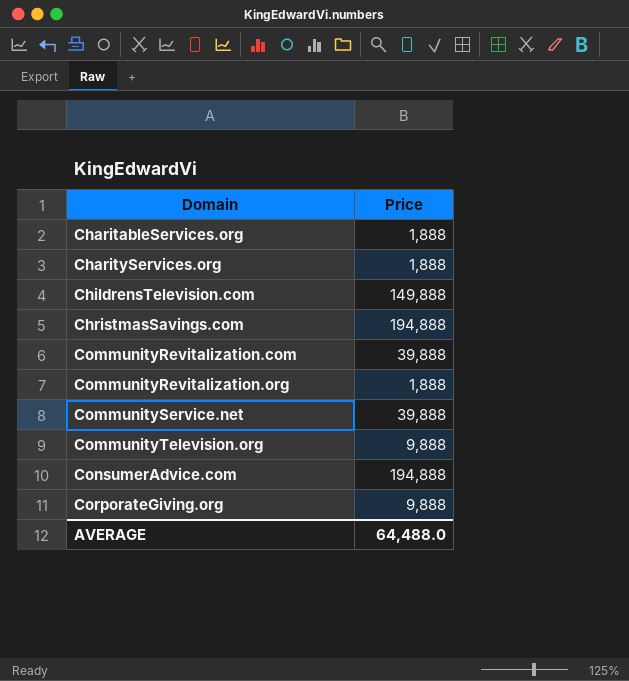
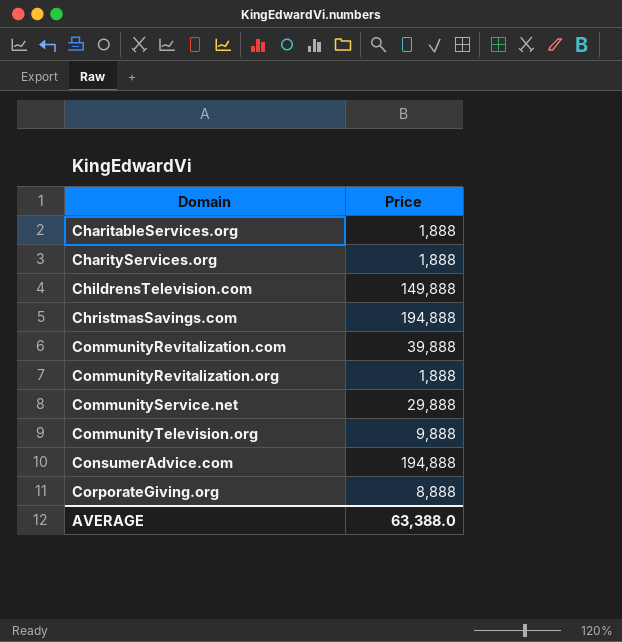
CommunityService.net | Price: 39,888 -> 29,888
CorporateGiving.org | Price: 9,888 -> 8,888
AVERAGE | Price: 64,488.0 -> 63,388.0

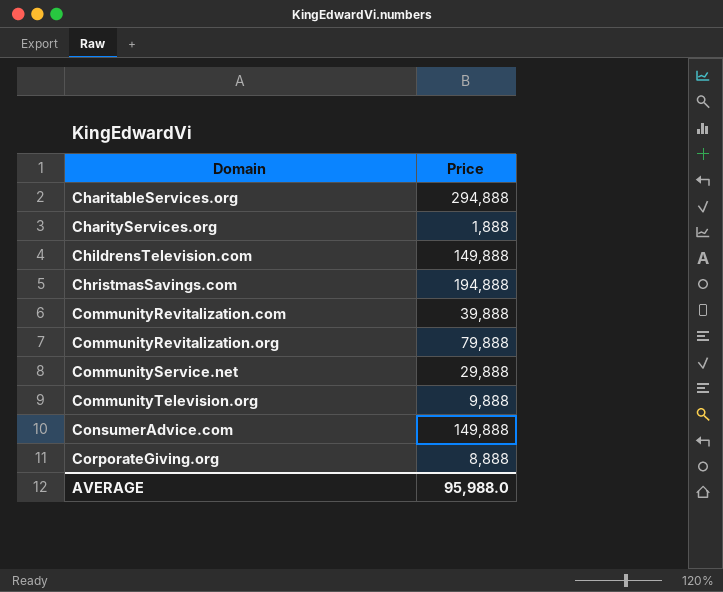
CharitableServices.org | Price: 1,888 -> 294,888
CommunityRevitalization.org | Price: 1,888 -> 79,888
ConsumerAdvice.com | Price: 194,888 -> 149,888
AVERAGE | Price: 63,388.0 -> 95,988.0

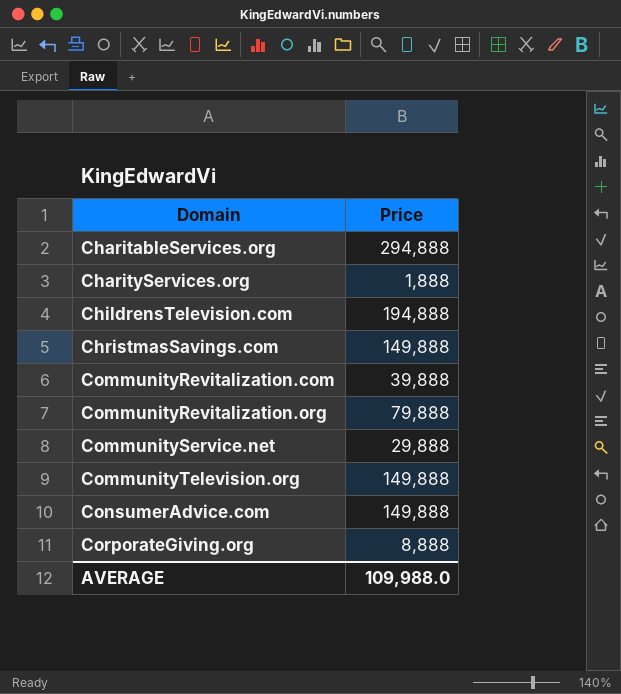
ChildrensTelevision.com | Price: 149,888 -> 194,888
ChristmasSavings.com | Price: 194,888 -> 149,888
CommunityTelevision.org | Price: 9,888 -> 149,888
AVERAGE | Price: 95,988.0 -> 109,988.0

